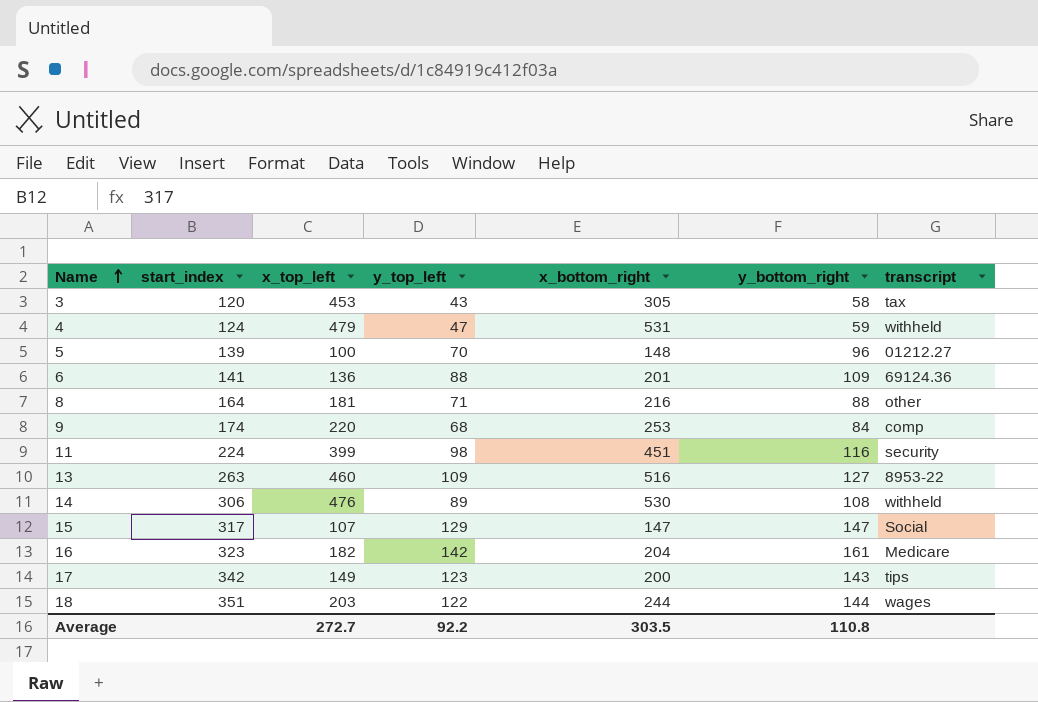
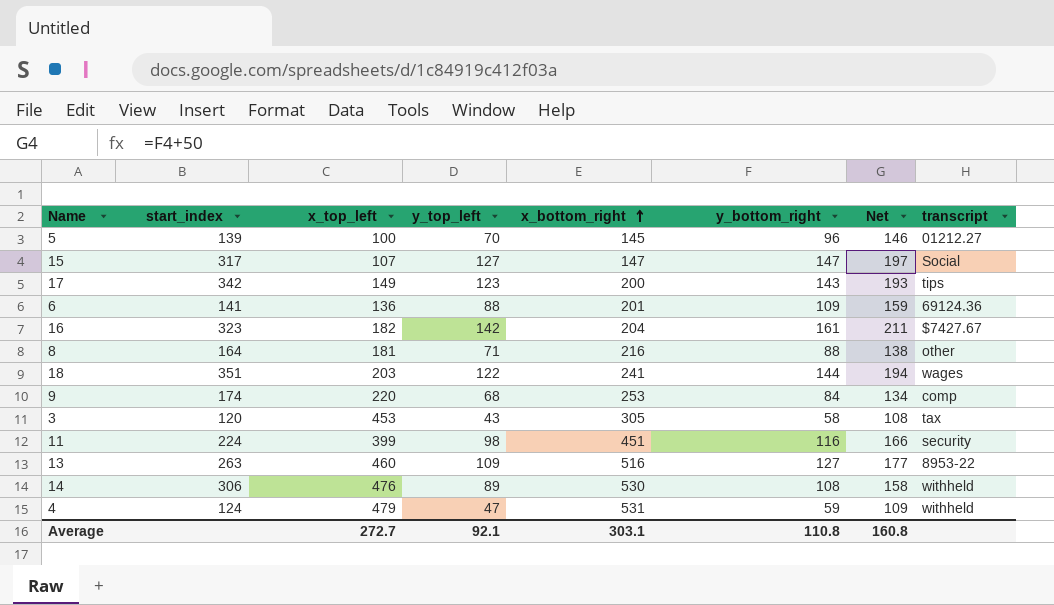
row order: Name ascending -> x_bottom_right ascending
column Net | formula: none -> [y_bottom_right] + 50
5 | x_bottom_right: 148 -> 145
15 | y_top_left: 129 -> 127
16 | transcript: Medicare -> $7427.67
18 | x_bottom_right: 244 -> 241
Average | y_top_left: 92.2 -> 92.1
Average | x_bottom_right: 303.5 -> 303.1

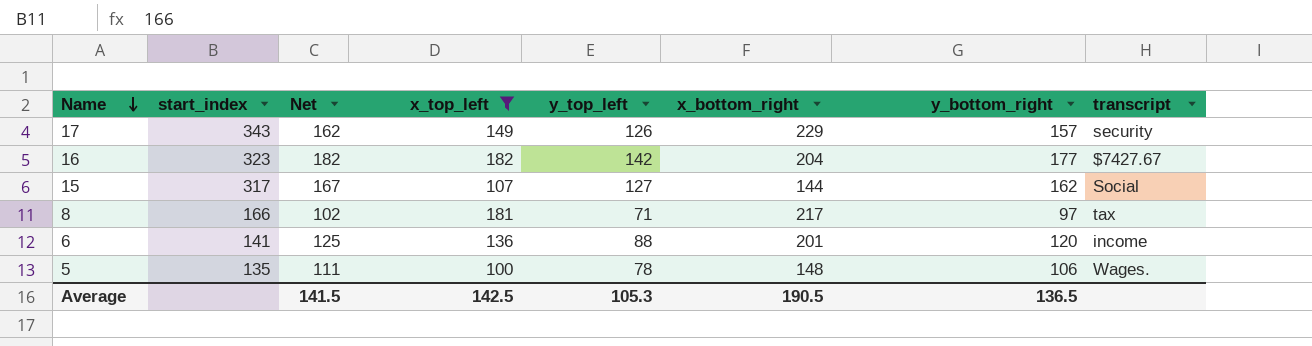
filter: none -> x_top_left <= 182
row order: x_bottom_right ascending -> Name descending
column Net | formula: [y_bottom_right] + 50 -> [y_bottom_right] + 5
column Net | position: 7 -> 3
17 | start_index: 342 -> 343
17 | y_top_left: 123 -> 126
17 | x_bottom_right: 200 -> 229
17 | y_bottom_right: 143 -> 157
17 | transcript: tips -> security
16 | y_bottom_right: 161 -> 177
15 | x_bottom_right: 147 -> 144
15 | y_bottom_right: 147 -> 162
8 | start_index: 164 -> 166
8 | x_bottom_right: 216 -> 217
8 | y_bottom_right: 88 -> 97
8 | transcript: other -> tax
6 | y_bottom_right: 109 -> 120
6 | transcript: 69124.36 -> income
5 | start_index: 139 -> 135
5 | y_top_left: 70 -> 78
5 | x_bottom_right: 145 -> 148
5 | y_bottom_right: 96 -> 106
5 | transcript: 01212.27 -> Wages.
Average | Net: 160.8 -> 141.5
Average | x_top_left: 272.7 -> 142.5
Average | y_top_left: 92.1 -> 105.3
Average | x_bottom_right: 303.1 -> 190.5
Average | y_bottom_right: 110.8 -> 136.5

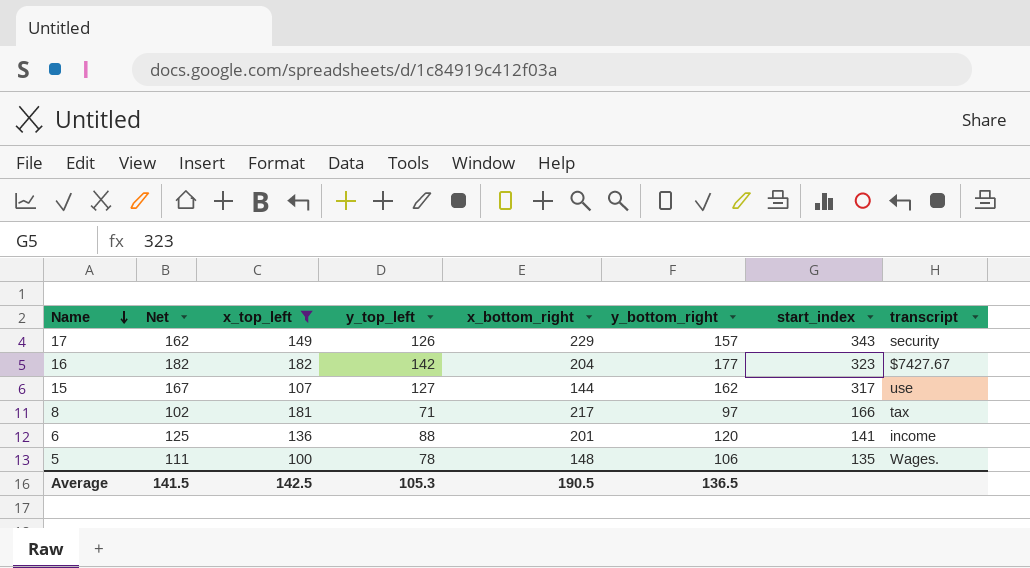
column start_index | position: 2 -> 7
15 | transcript: Social -> use

